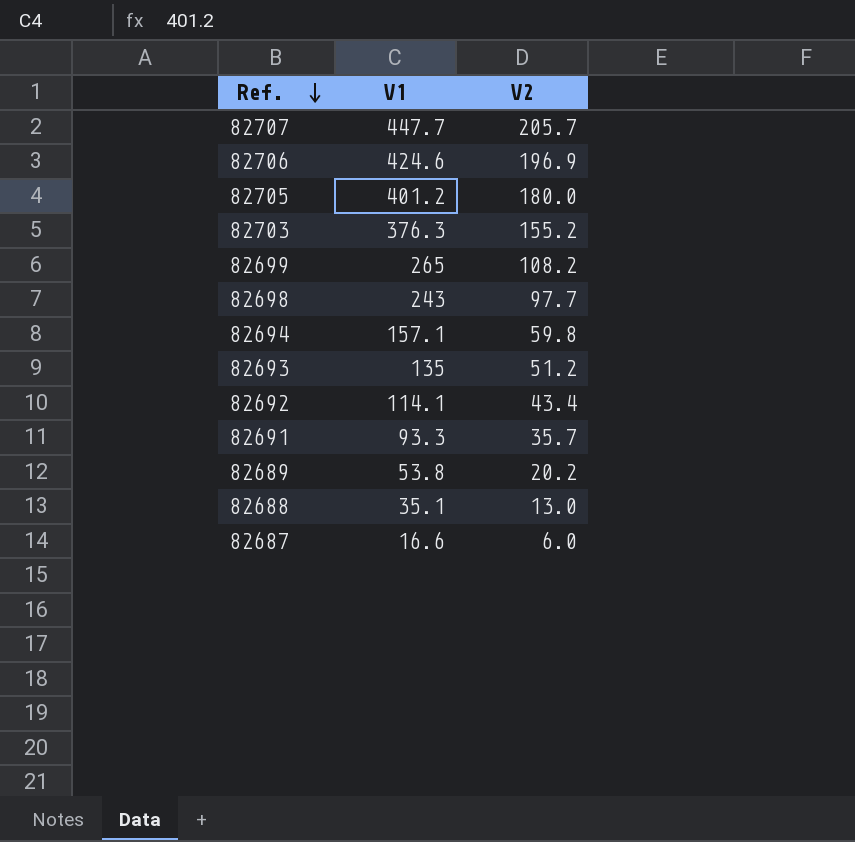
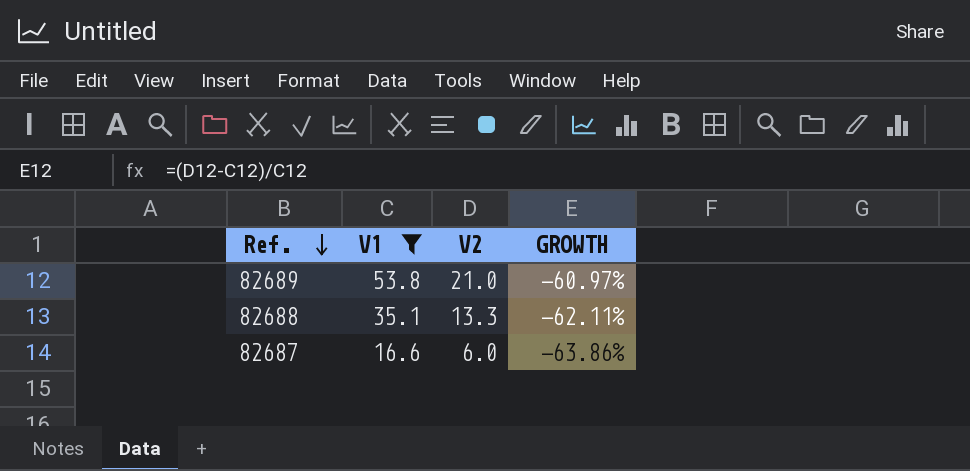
filter: none -> V1 <= 53.8
column GROWTH | formula: none -> ([V2] - [V1]) / [V1]
82689 | V2: 20.2 -> 21.0
82688 | V2: 13.0 -> 13.3

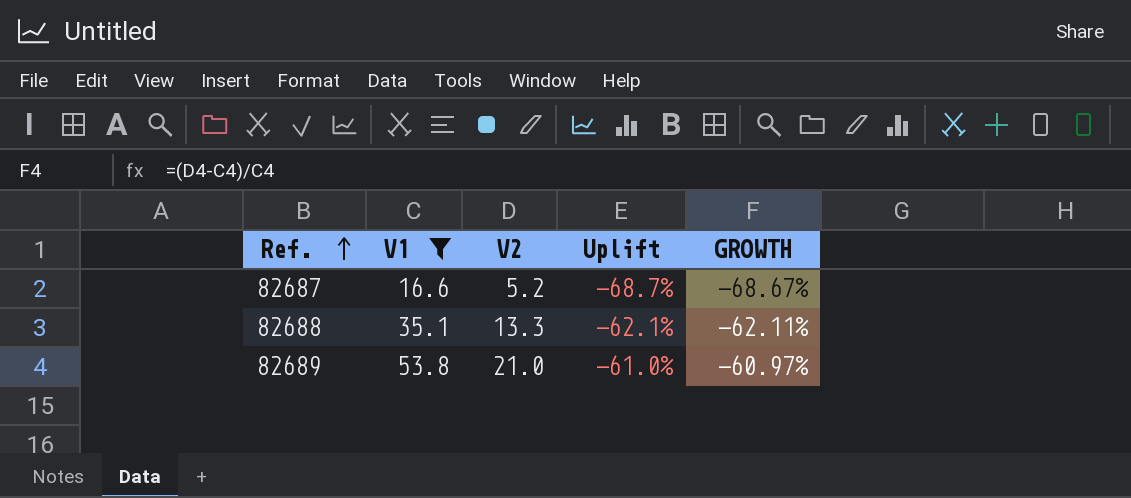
row order: Ref. descending -> Ref. ascending
column Uplift | formula: none -> ([V2] - [V1]) / [V1]
82687 | V2: 6.0 -> 5.2
82687 | GROWTH: -63.86% -> -68.67%

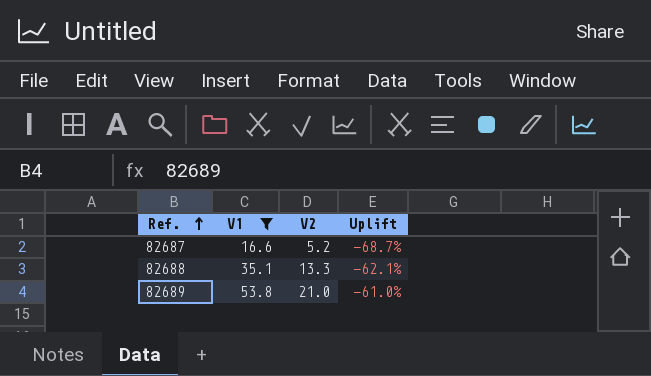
column GROWTH | formula: ([V2] - [V1]) / [V1] -> none

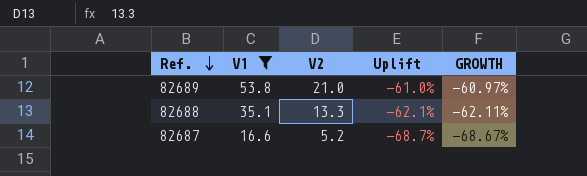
row order: Ref. ascending -> Ref. descending
column GROWTH | formula: none -> ([V2] - [V1]) / [V1]

